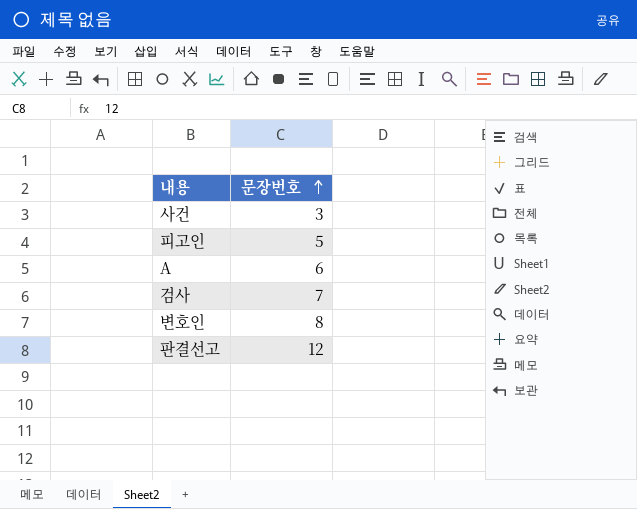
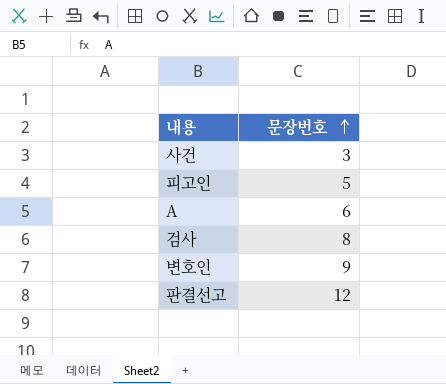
검사 | 문장번호: 7 -> 8
변호인 | 문장번호: 8 -> 9

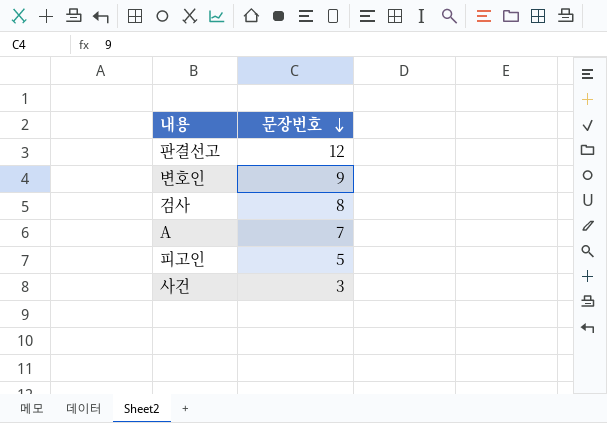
row order: 문장번호 ascending -> 문장번호 descending
A | 문장번호: 6 -> 7

